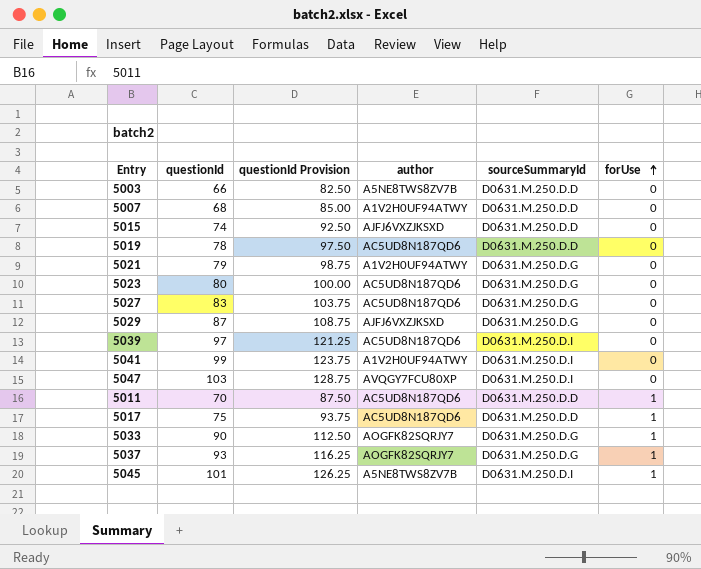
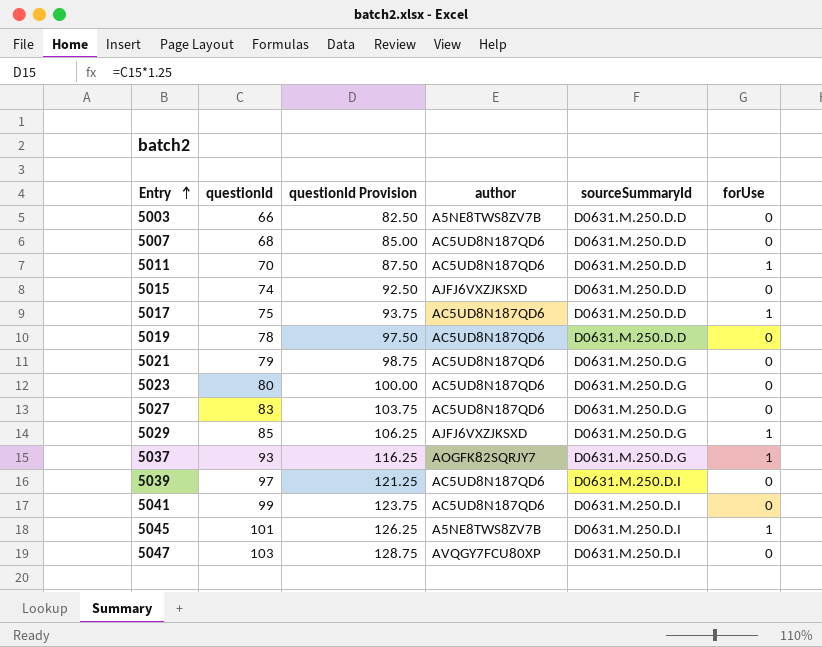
row order: forUse ascending -> Entry ascending
row 5033: 90 | 112.50 | AOGFK82SQRJY7 | D0631.M.250.D.G | 1 -> none
5007 | author: A1V2H0UF94ATWY -> AC5UD8N187QD6
5021 | author: A1V2H0UF94ATWY -> AC5UD8N187QD6
5029 | questionId: 87 -> 85
5029 | questionId Provision: 108.75 -> 106.25
5029 | forUse: 0 -> 1
5041 | author: A1V2H0UF94ATWY -> AC5UD8N187QD6

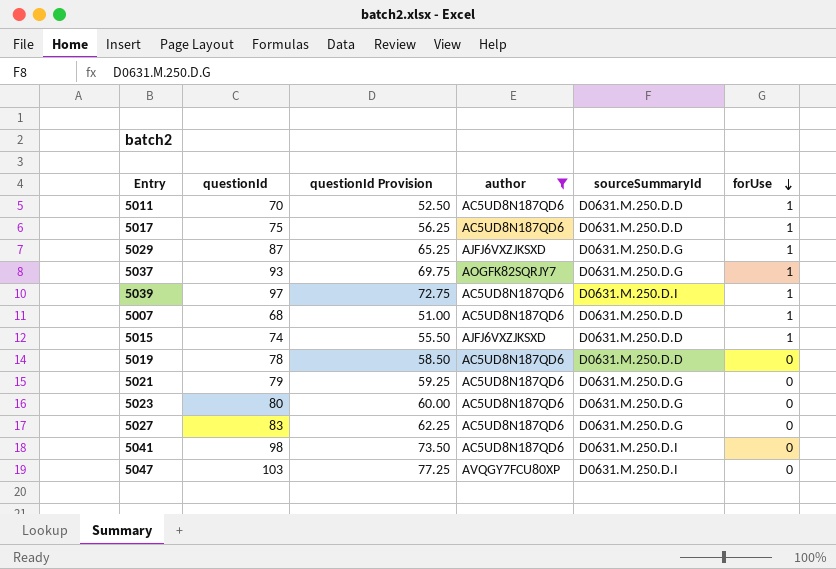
filter: none -> author != A5NE8TWS8ZV7B
row order: Entry ascending -> forUse descending
column questionId Provision | formula: [questionId] * 1.25 -> [questionId] * 0.75
5029 | questionId: 85 -> 87
5039 | forUse: 0 -> 1
5007 | forUse: 0 -> 1
5015 | forUse: 0 -> 1
5041 | questionId: 99 -> 98

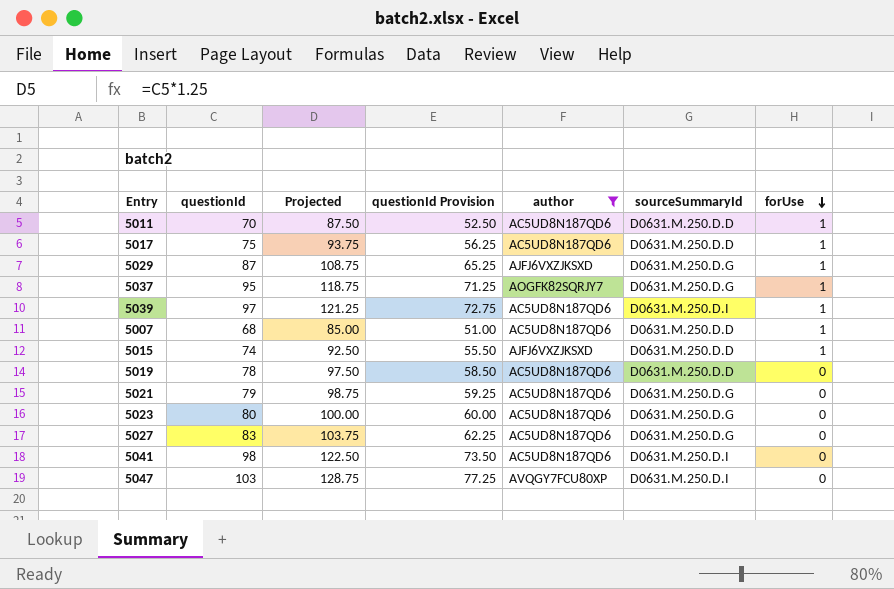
column Projected | formula: none -> [questionId] * 1.25
5037 | questionId: 93 -> 95
5037 | questionId Provision: 69.75 -> 71.25

